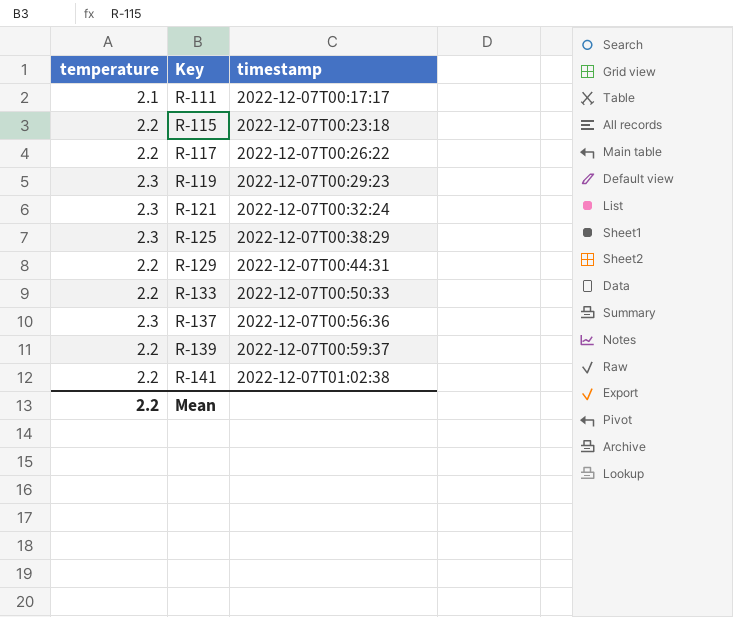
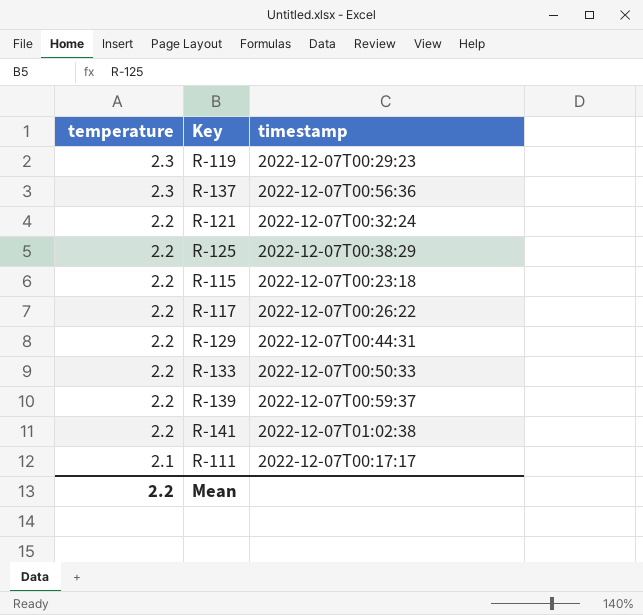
row order: Key ascending -> temperature descending
R-121 | temperature: 2.3 -> 2.2
R-125 | temperature: 2.3 -> 2.2

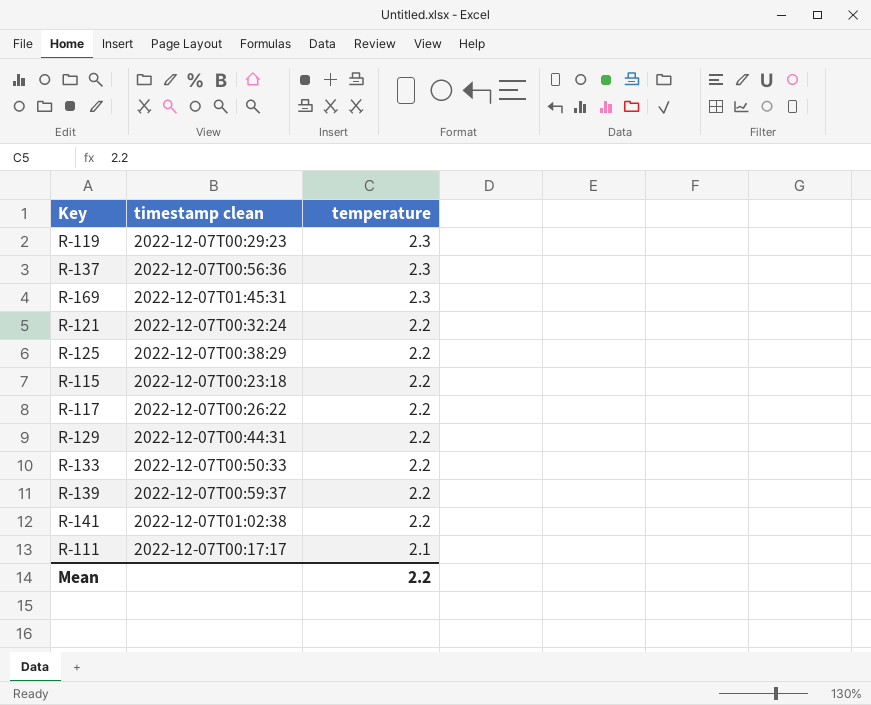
column name: timestamp -> timestamp clean
column temperature | position: 1 -> 3
row R-169: none -> 2022-12-07T01:45:31 | 2.3

